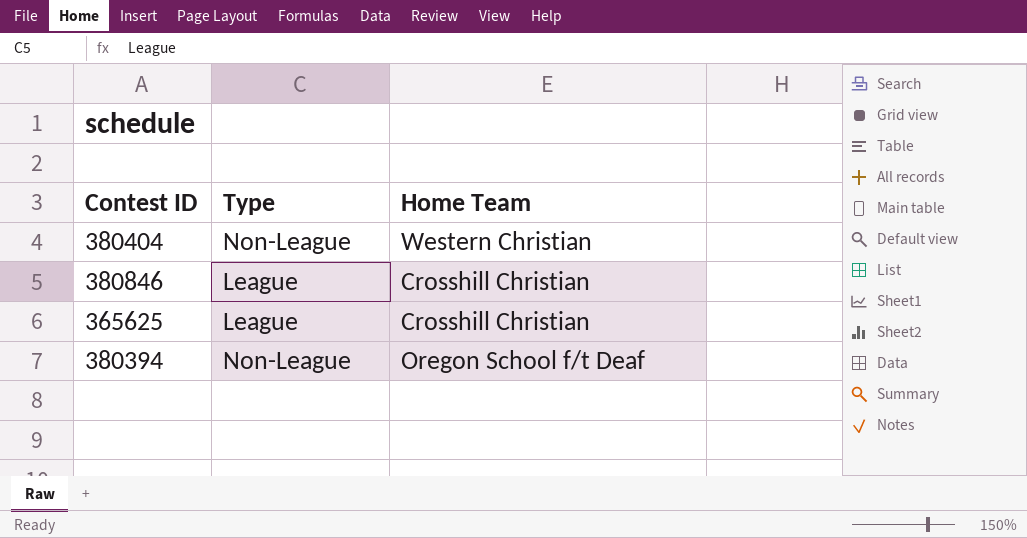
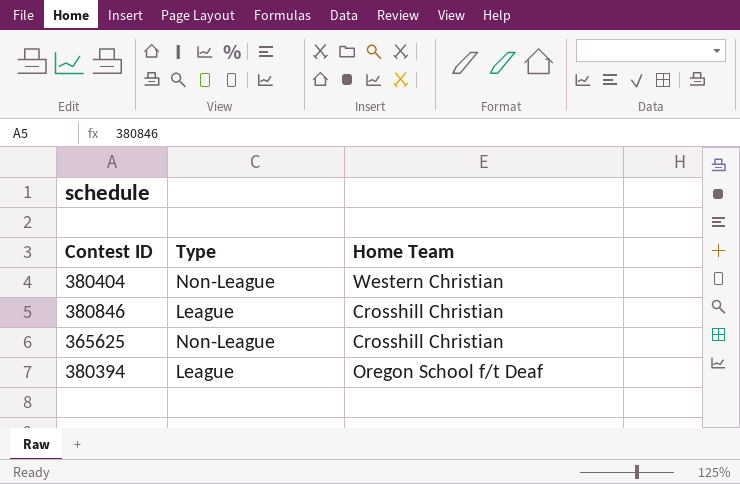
365625 | Type: League -> Non-League
380394 | Type: Non-League -> League

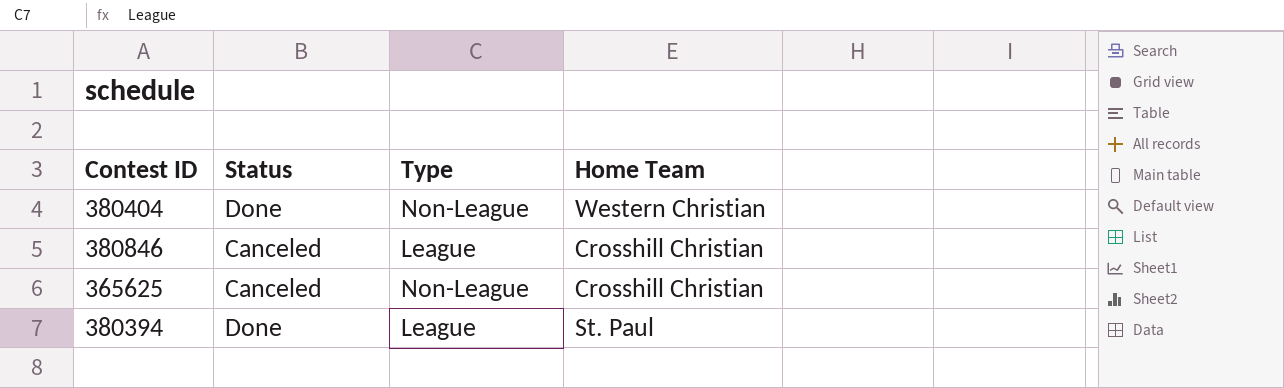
column Status | position: none -> 2
380394 | Home Team: Oregon School f/t Deaf -> St. Paul

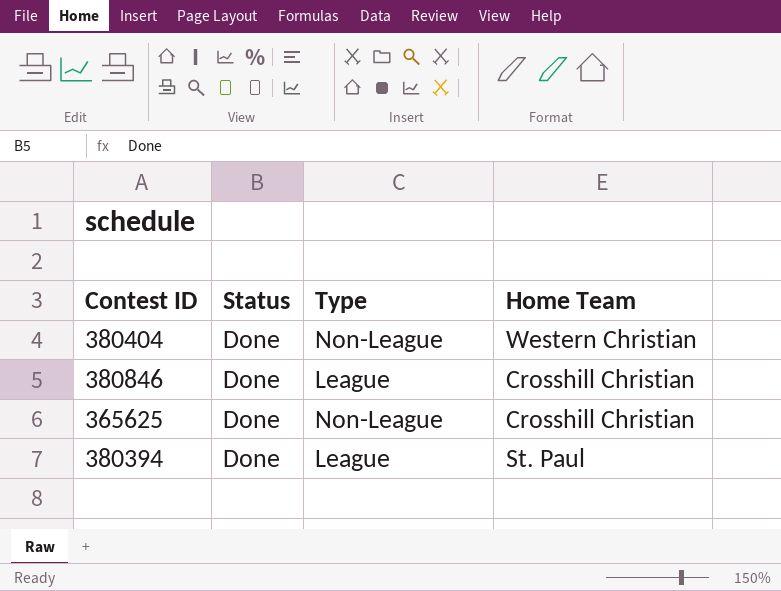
380846 | Status: Canceled -> Done
365625 | Status: Canceled -> Done

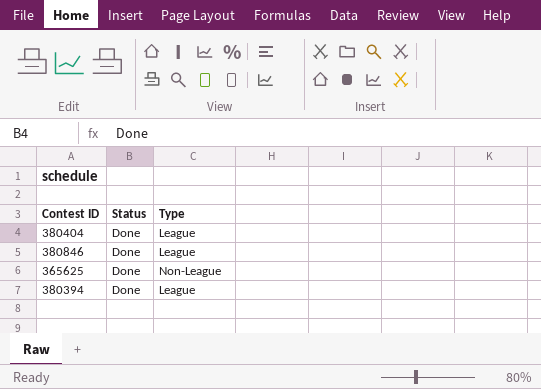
column Home Team | position: 4 -> none
380404 | Type: Non-League -> League

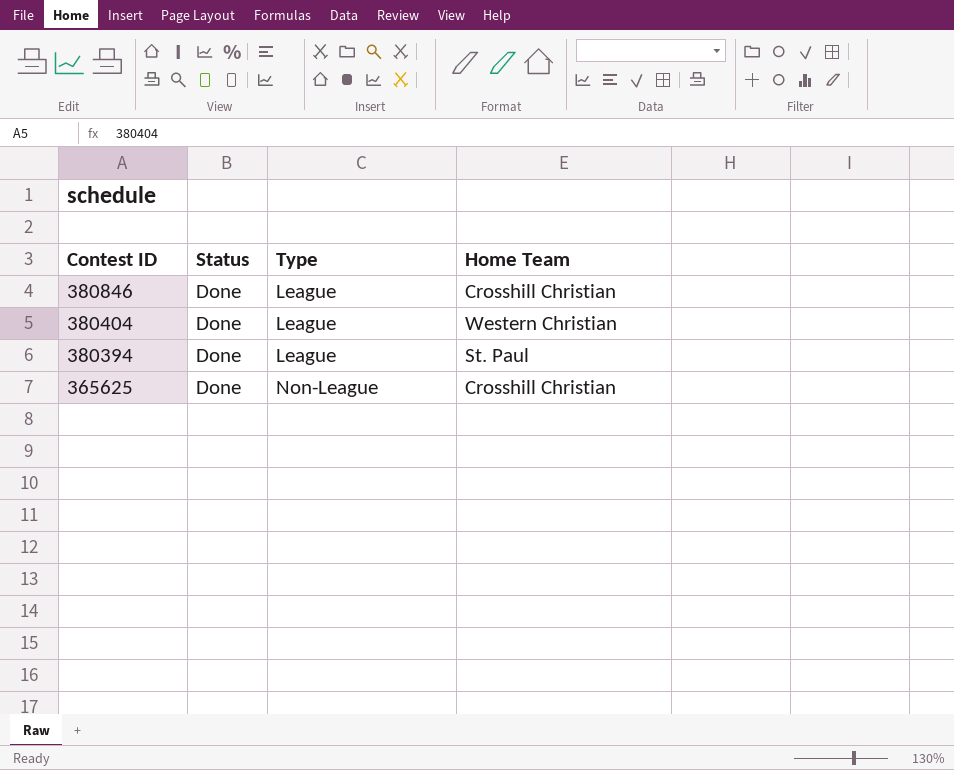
row order: none -> Contest ID descending
column Home Team | position: none -> 4

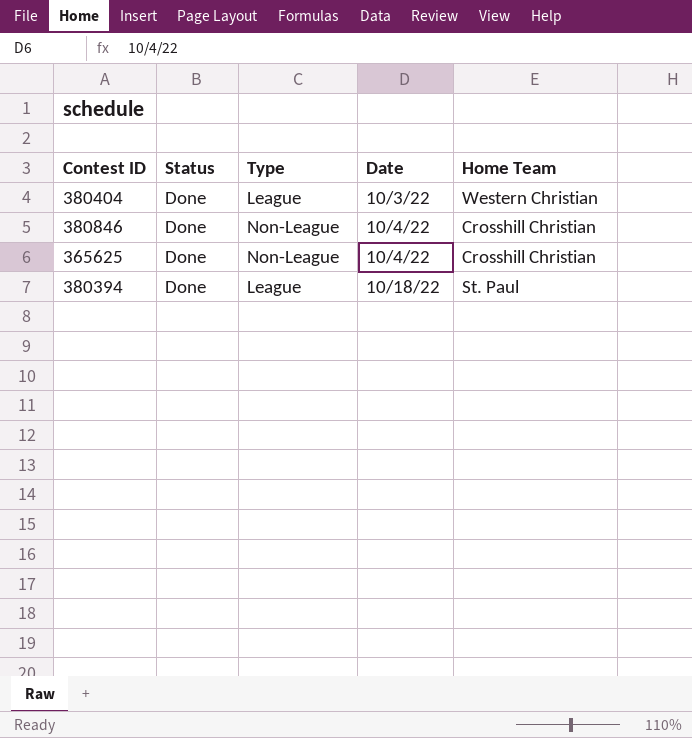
row order: Contest ID descending -> Date ascending
column Date | position: none -> 4
380846 | Type: League -> Non-League

